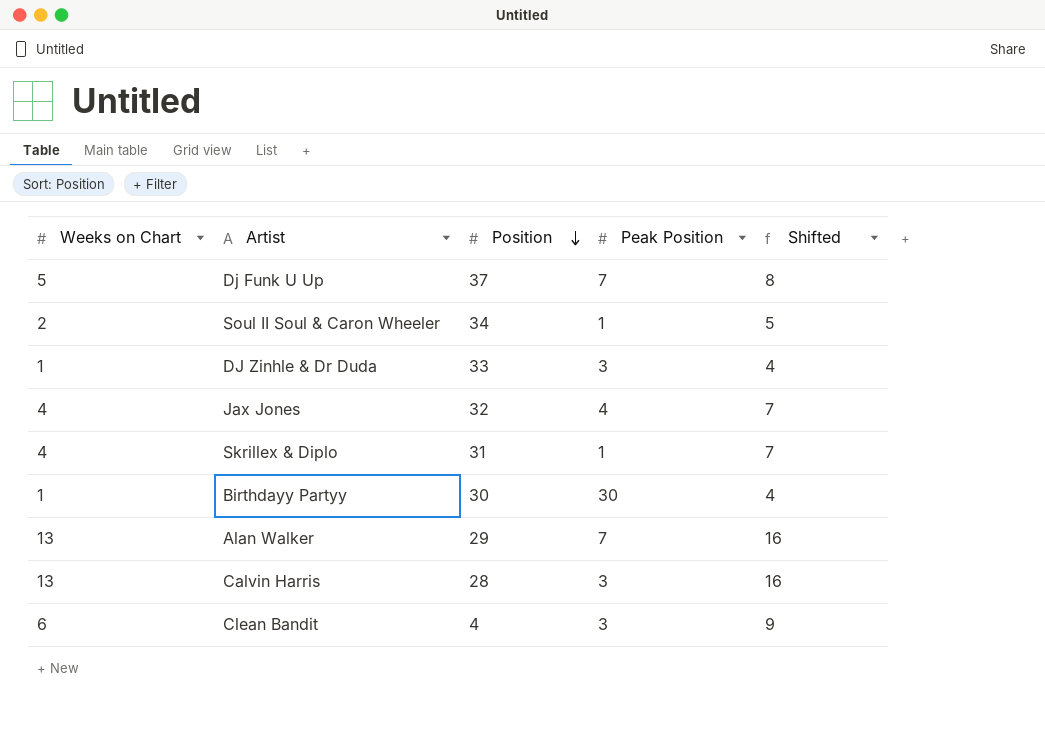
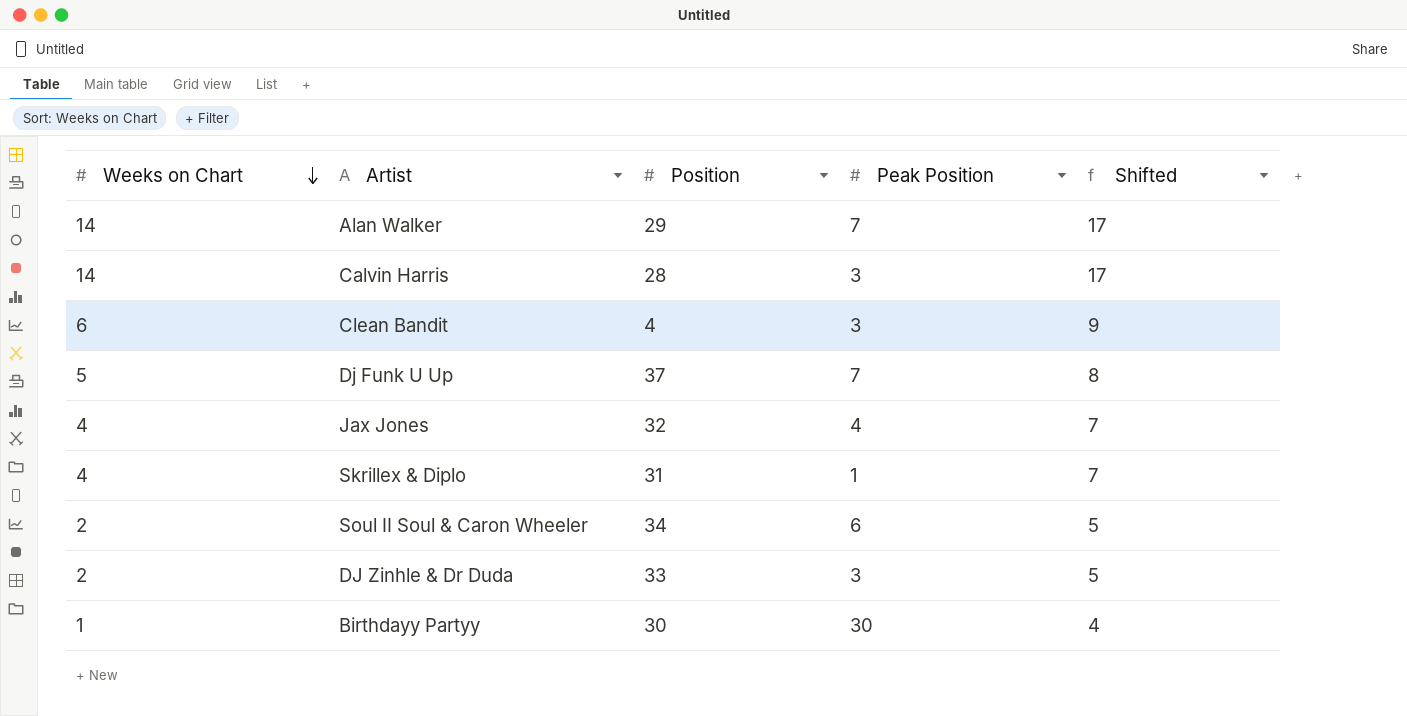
row order: Position descending -> Weeks on Chart descending
Alan Walker | Weeks on Chart: 13 -> 14
Alan Walker | Shifted: 16 -> 17
Calvin Harris | Weeks on Chart: 13 -> 14
Calvin Harris | Shifted: 16 -> 17
Soul II Soul & Caron Wheeler | Peak Position: 1 -> 6
DJ Zinhle & Dr Duda | Weeks on Chart: 1 -> 2
DJ Zinhle & Dr Duda | Shifted: 4 -> 5

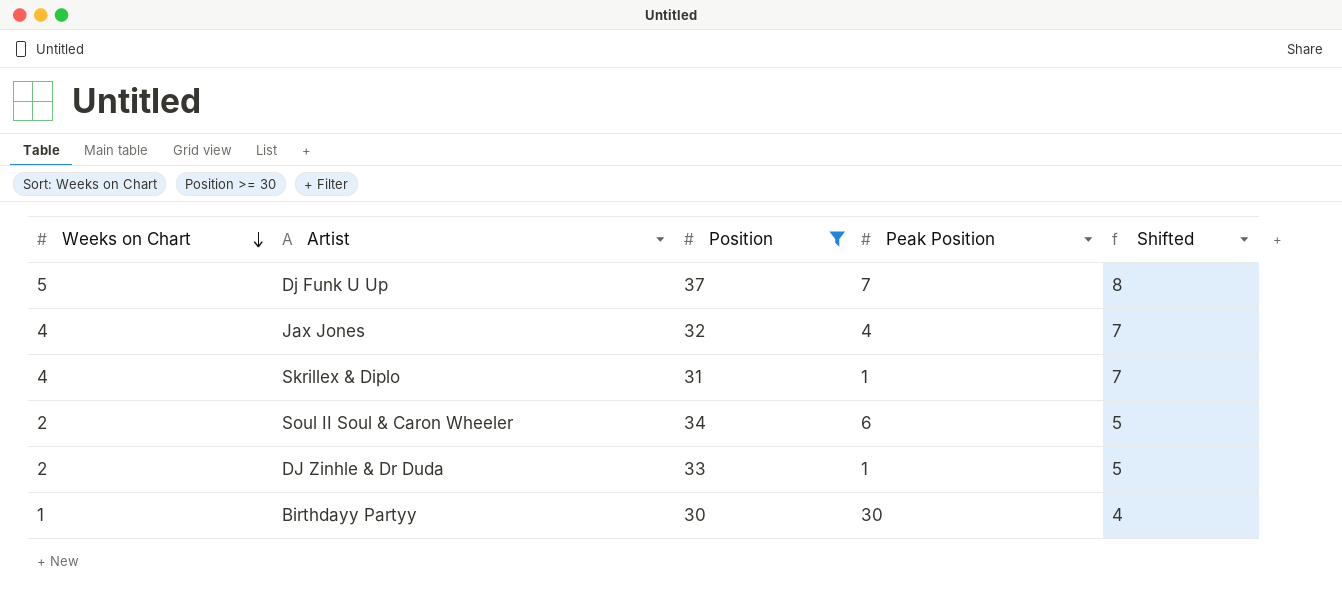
filter: none -> Position >= 30
DJ Zinhle & Dr Duda | Peak Position: 3 -> 1

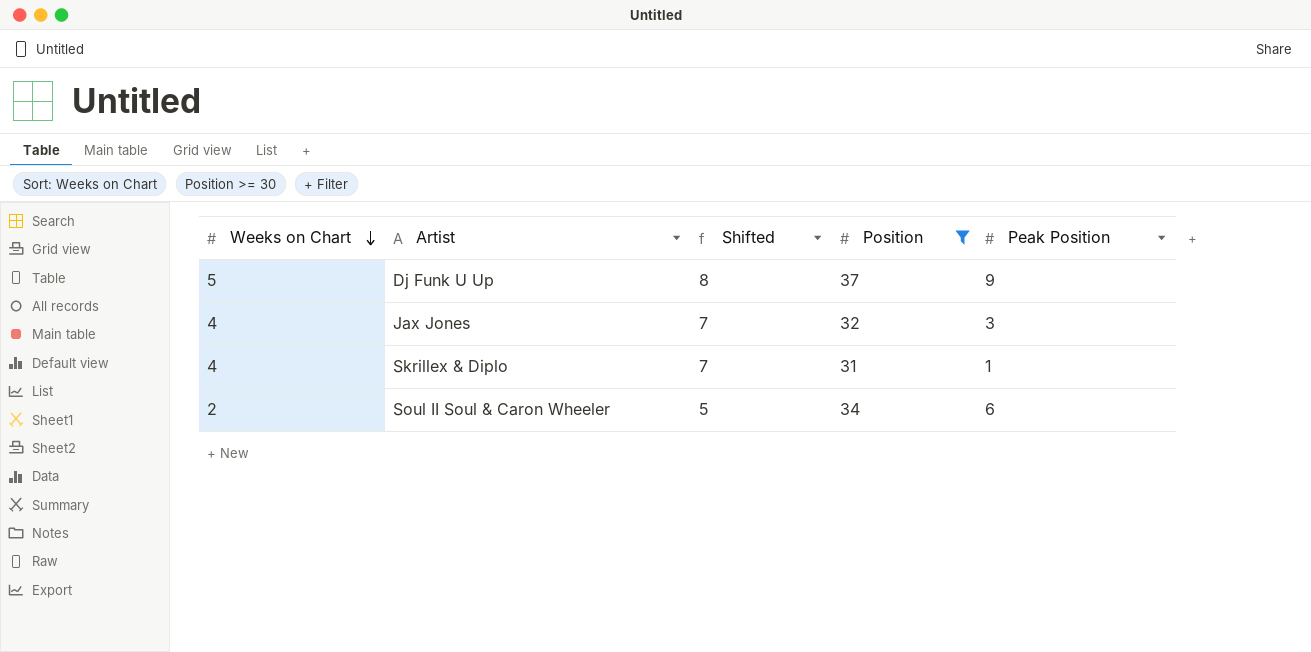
column Shifted | position: 5 -> 3
row DJ Zinhle & Dr Duda: 2 | 33 | 1 | 5 -> none
row Birthdayy Partyy: 1 | 30 | 30 | 4 -> none
Dj Funk U Up | Peak Position: 7 -> 9
Jax Jones | Peak Position: 4 -> 3

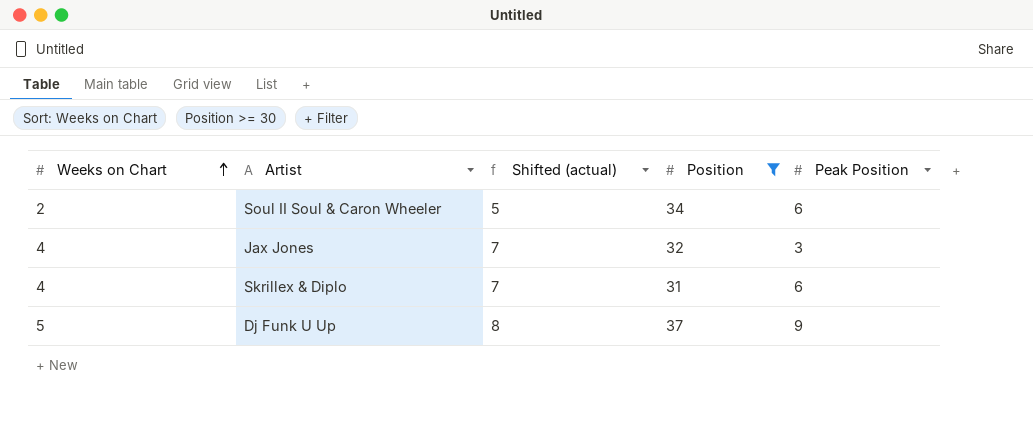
row order: Weeks on Chart descending -> Weeks on Chart ascending
column name: Shifted -> Shifted (actual)
Skrillex & Diplo | Peak Position: 1 -> 6

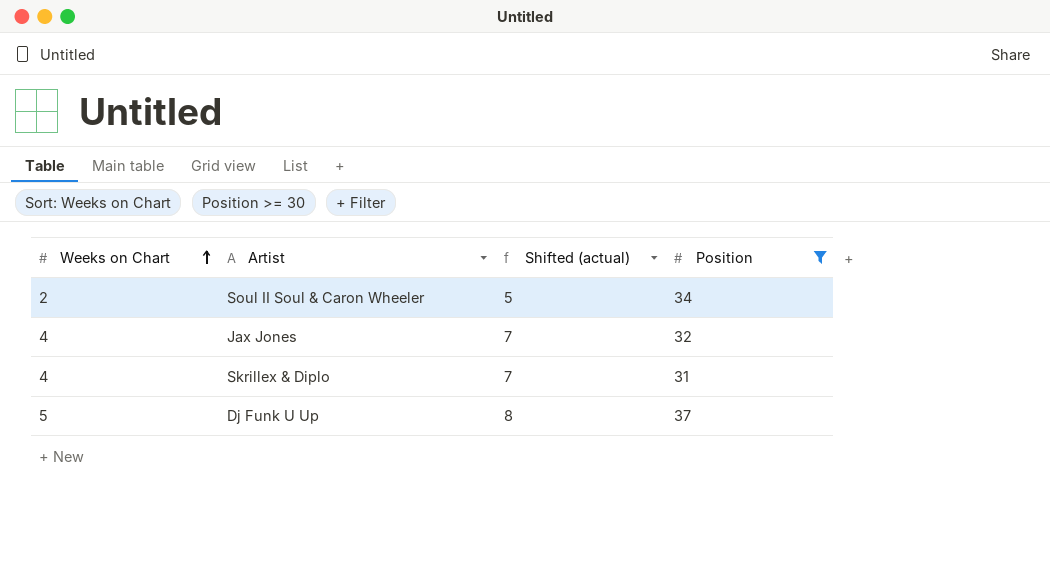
column Peak Position | position: 5 -> none

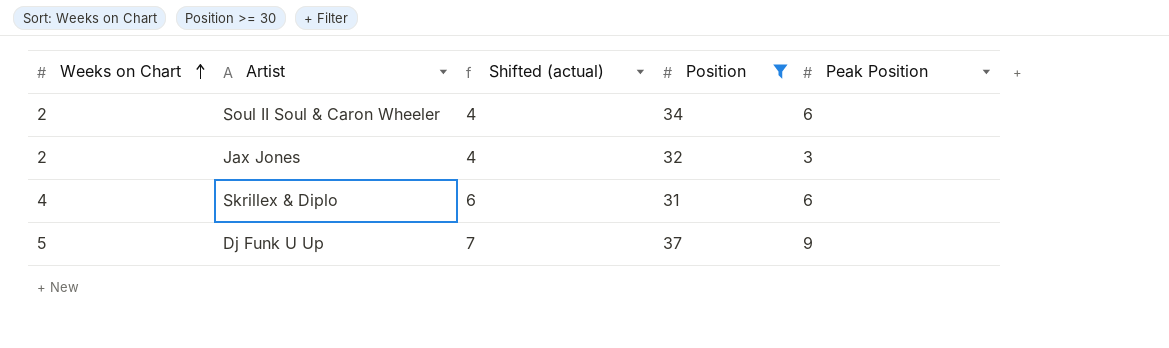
column Shifted (actual) | formula: [Weeks on Chart] + 3 -> [Weeks on Chart] + 2
column Peak Position | position: none -> 5
Jax Jones | Weeks on Chart: 4 -> 2

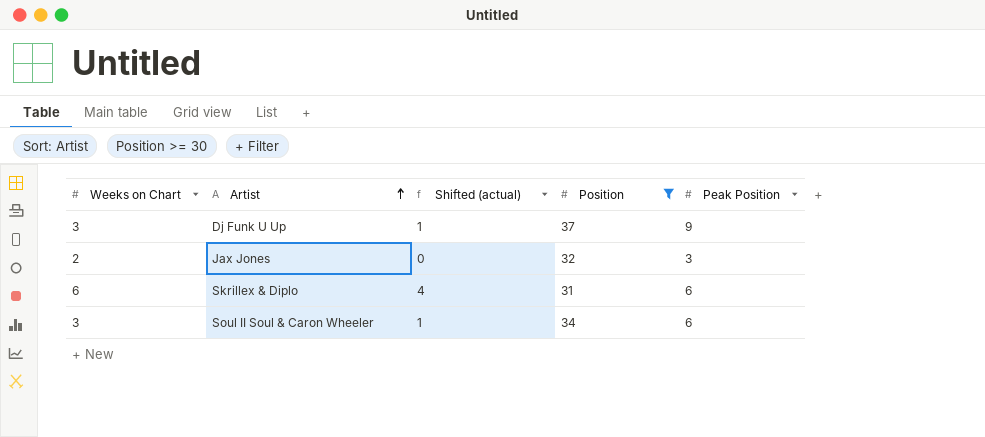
row order: Weeks on Chart ascending -> Artist ascending
column Shifted (actual) | formula: [Weeks on Chart] + 2 -> [Weeks on Chart] - 2
Dj Funk U Up | Weeks on Chart: 5 -> 3
Skrillex & Diplo | Weeks on Chart: 4 -> 6
Soul II Soul & Caron Wheeler | Weeks on Chart: 2 -> 3

